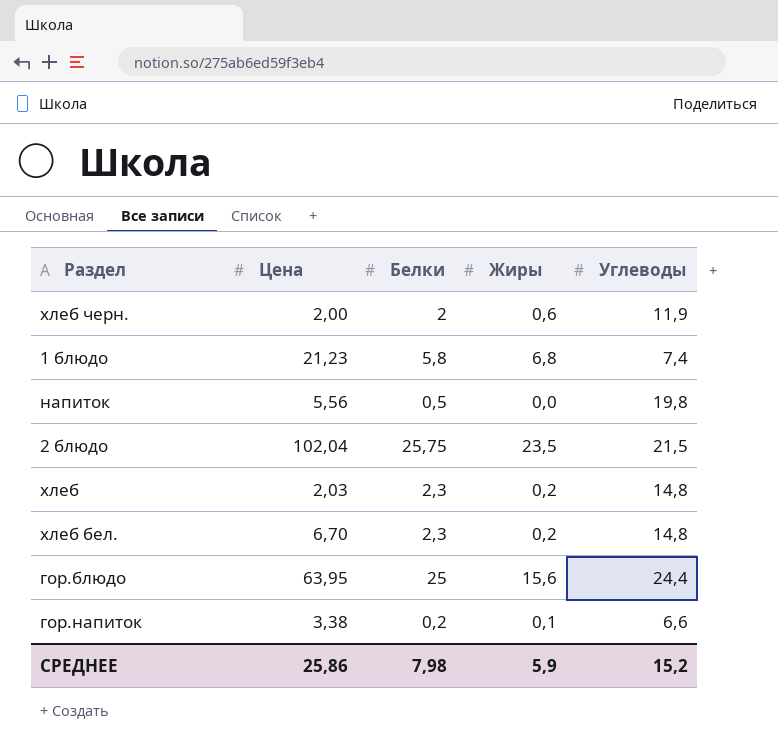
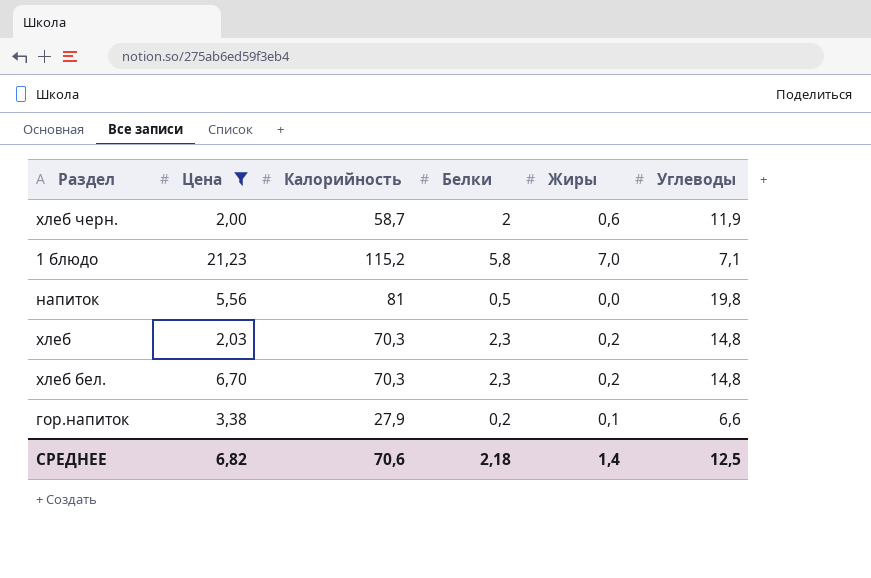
filter: none -> Цена <= 21,23
column Калорийность | position: none -> 3
1 блюдо | Жиры: 6,8 -> 7,0
1 блюдо | Углеводы: 7,4 -> 7,1
СРЕДНЕЕ | Цена: 25,86 -> 6,82
СРЕДНЕЕ | Белки: 7,98 -> 2,18
СРЕДНЕЕ | Жиры: 5,9 -> 1,4
СРЕДНЕЕ | Углеводы: 15,2 -> 12,5

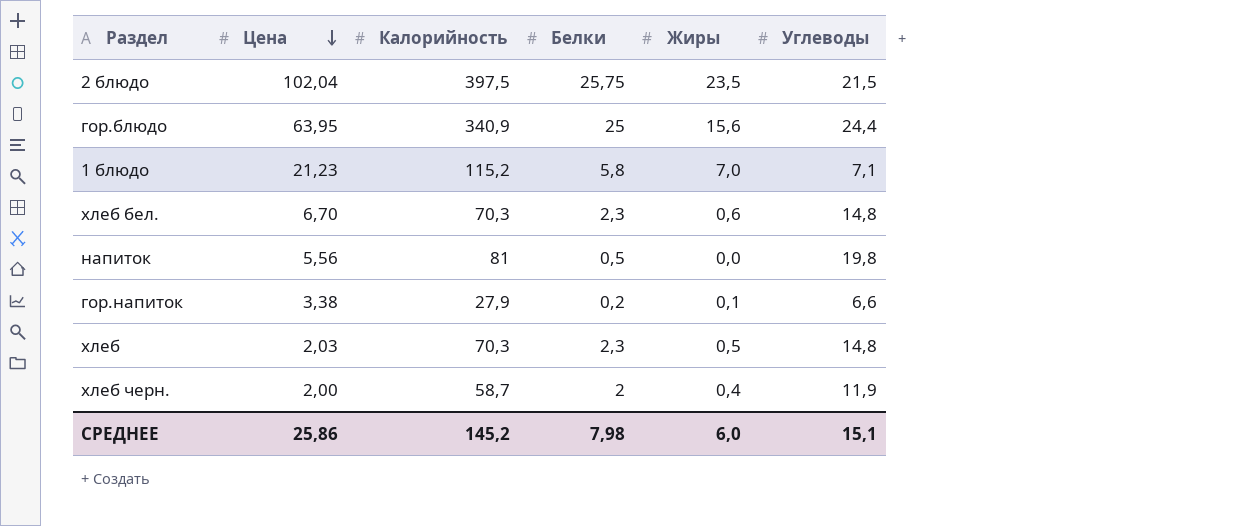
filter: Цена <= 21,23 -> none
row order: none -> Цена descending
хлеб бел. | Жиры: 0,2 -> 0,6
хлеб | Жиры: 0,2 -> 0,5
хлеб черн. | Жиры: 0,6 -> 0,4
СРЕДНЕЕ | Цена: 6,82 -> 25,86
СРЕДНЕЕ | Калорийность: 70,6 -> 145,2
СРЕДНЕЕ | Белки: 2,18 -> 7,98
СРЕДНЕЕ | Жиры: 1,4 -> 6,0
СРЕДНЕЕ | Углеводы: 12,5 -> 15,1

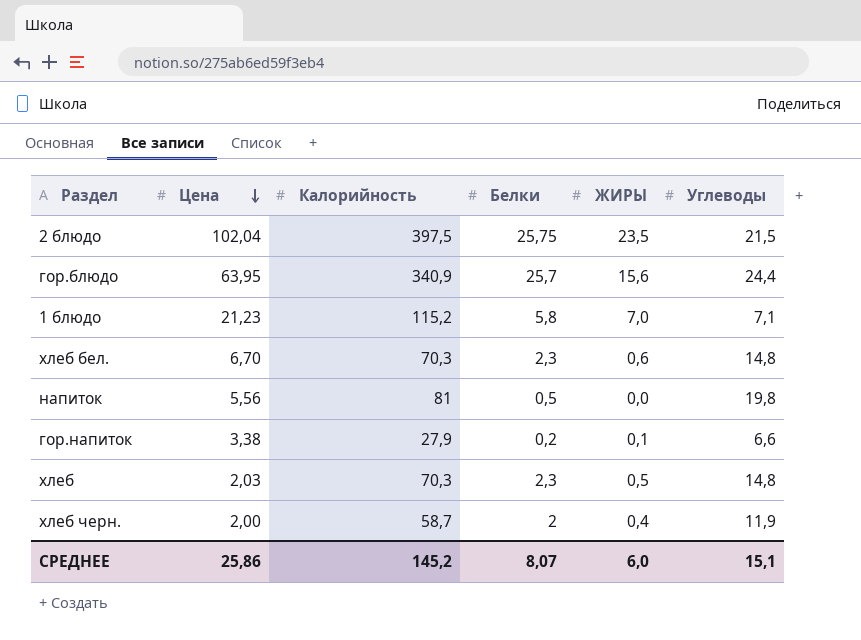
column name: Жиры -> ЖИРЫ
гор.блюдо | Белки: 25 -> 25,7
СРЕДНЕЕ | Белки: 7,98 -> 8,07

